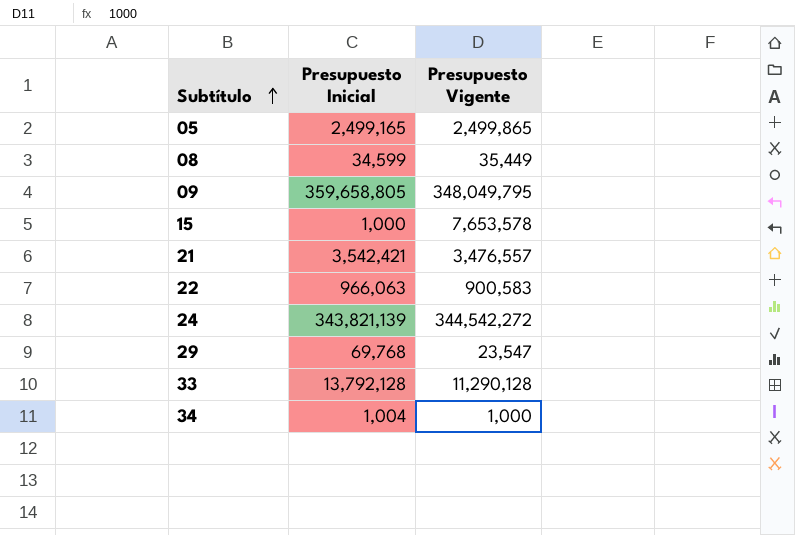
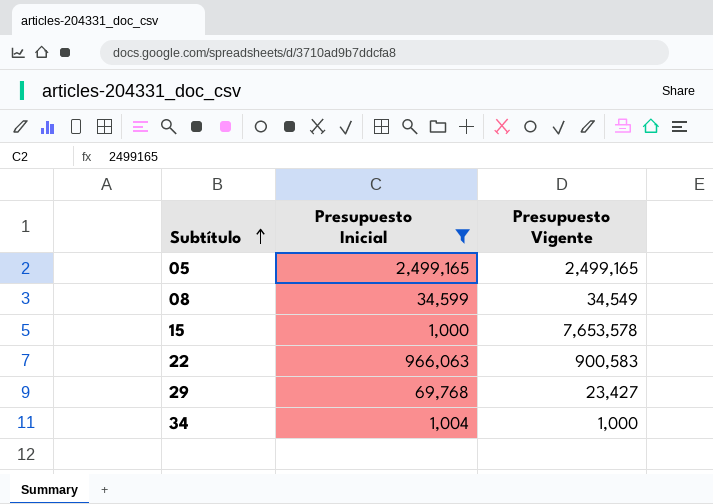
filter: none -> Presupuesto Inicial <= 2,499,165
05 | Presupuesto Vigente: 2,499,865 -> 2,499,165
08 | Presupuesto Vigente: 35,449 -> 34,549
29 | Presupuesto Vigente: 23,547 -> 23,427

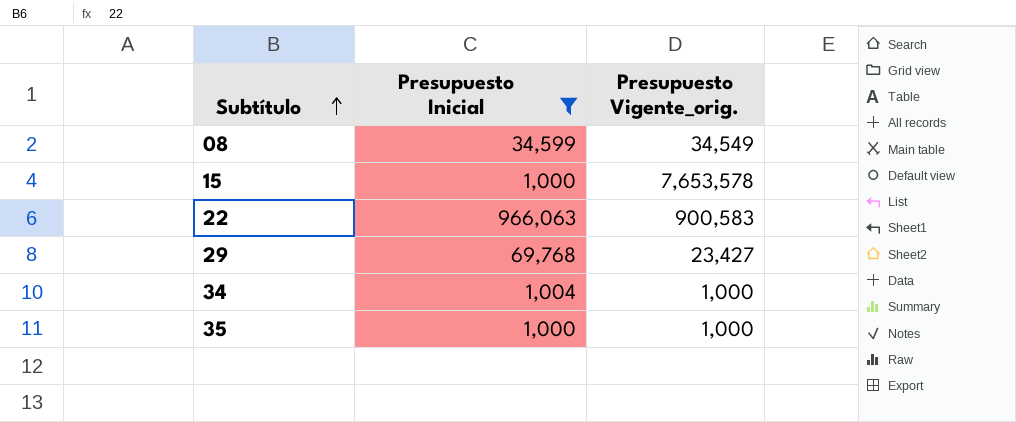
column name: Presupuesto Vigente -> Presupuesto Vigente_orig.
row 05: 2,499,165 | 2,499,165 -> none
row 35: none -> 1,000 | 1,000

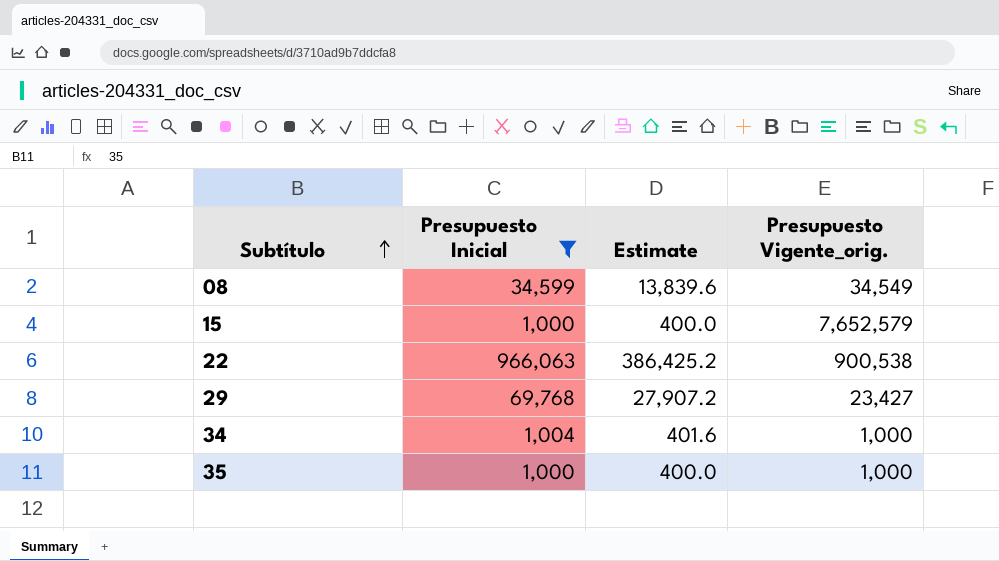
column Estimate | formula: none -> [Presupuesto Inicial] * 0.4
15 | Presupuesto Vigente_orig.: 7,653,578 -> 7,652,579
22 | Presupuesto Vigente_orig.: 900,583 -> 900,538

